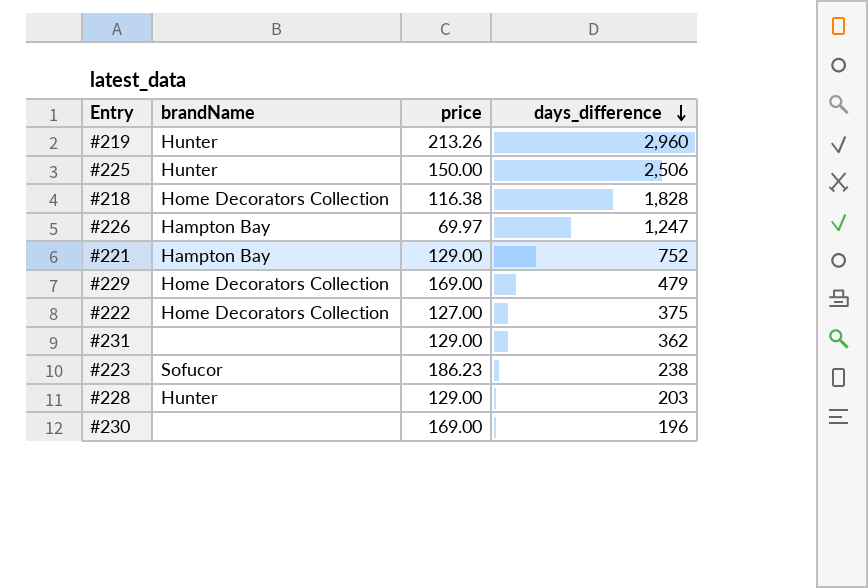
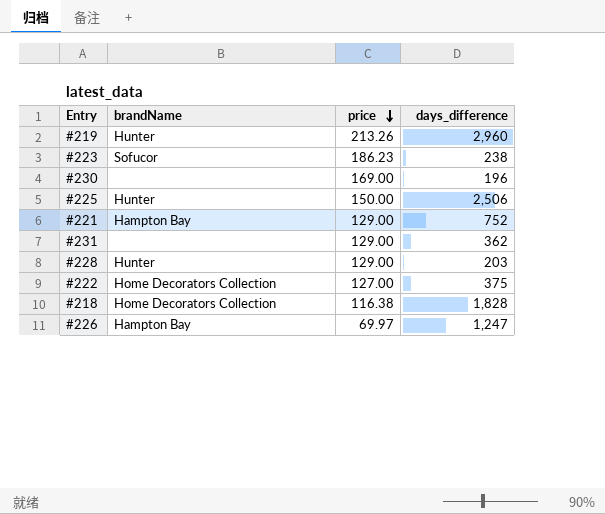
row order: days_difference descending -> price descending
row #229: Home Decorators Collection | 169.00 | 479 -> none

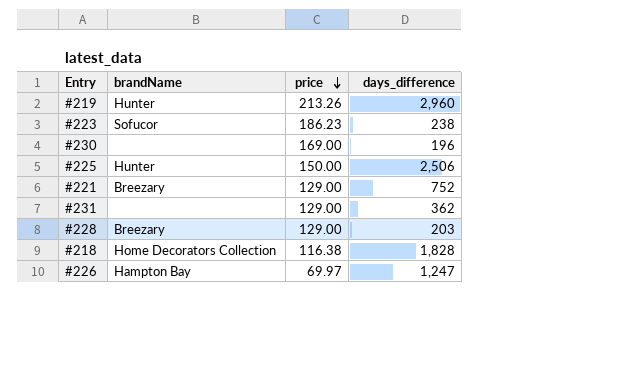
row #222: Home Decorators Collection | 127.00 | 375 -> none
#221 | brandName: Hampton Bay -> Breezary
#228 | brandName: Hunter -> Breezary

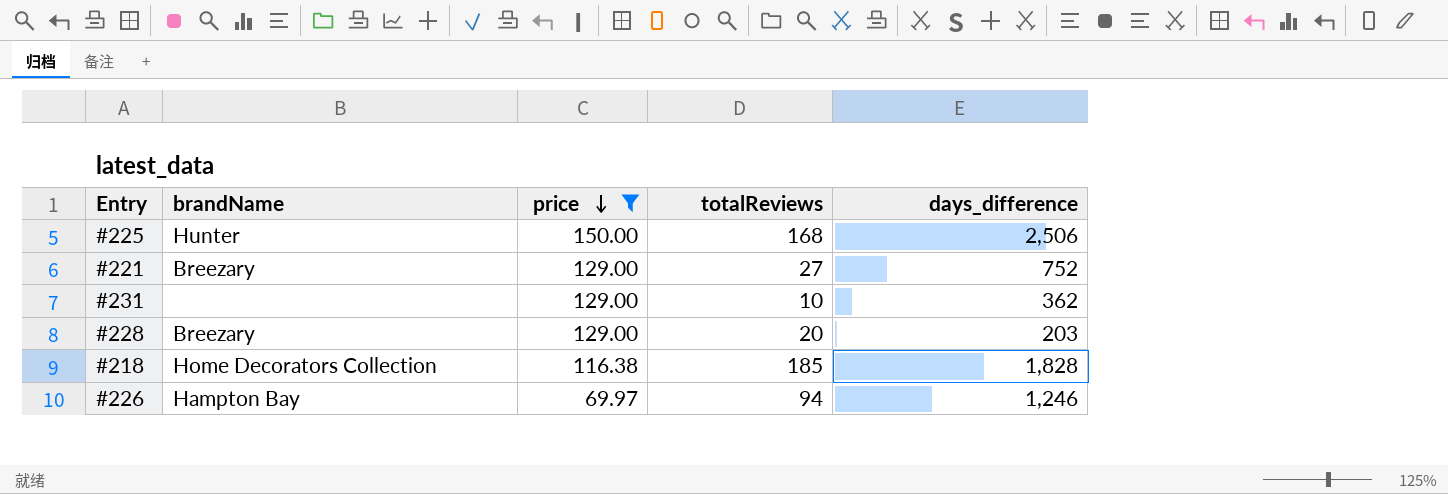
filter: none -> price <= 150.00
column totalReviews | position: none -> 4
#226 | days_difference: 1,247 -> 1,246

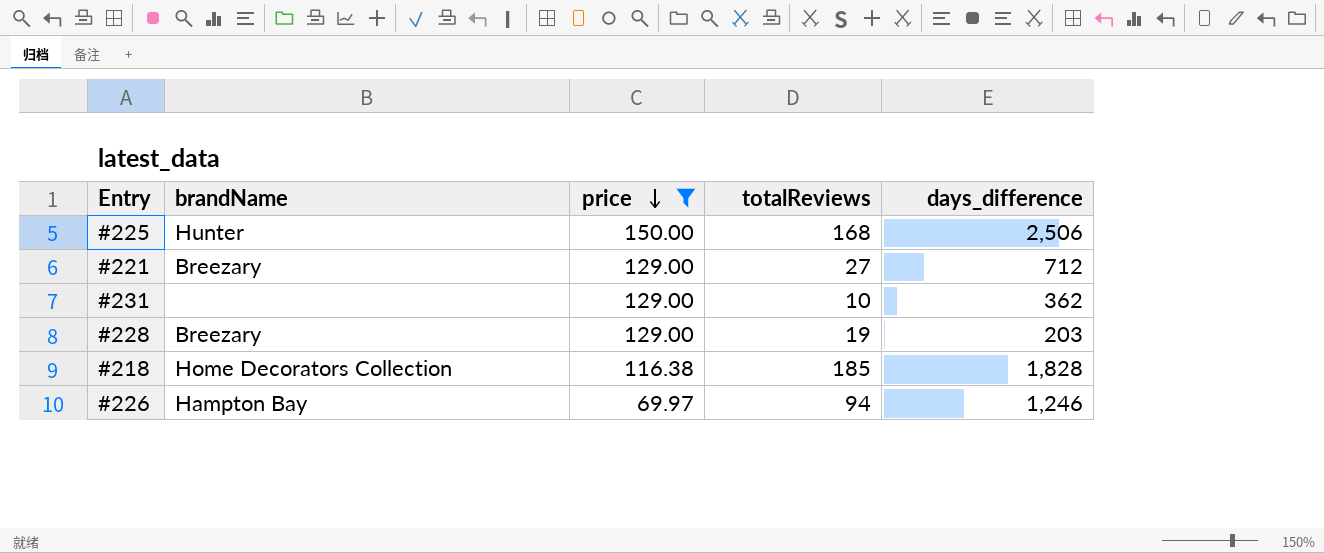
#221 | days_difference: 752 -> 712
#228 | totalReviews: 20 -> 19

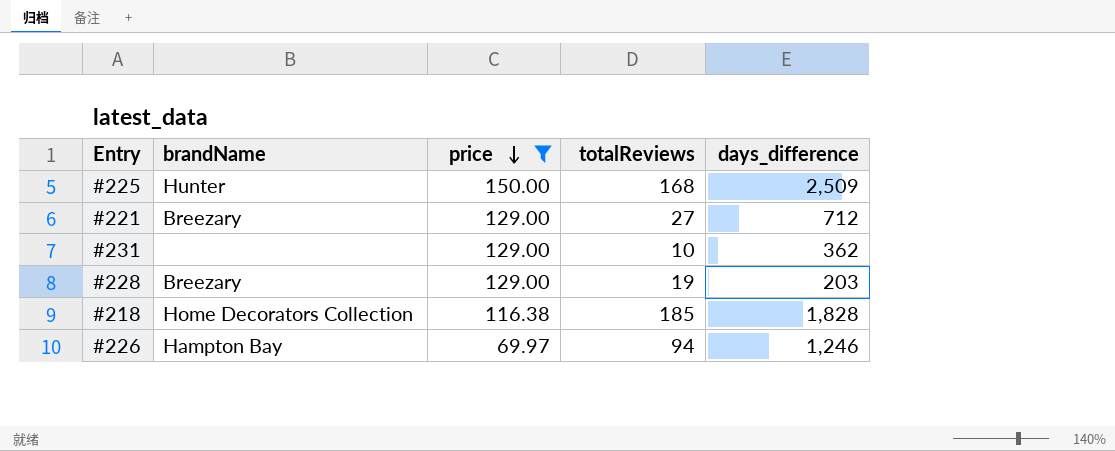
#225 | days_difference: 2,506 -> 2,509

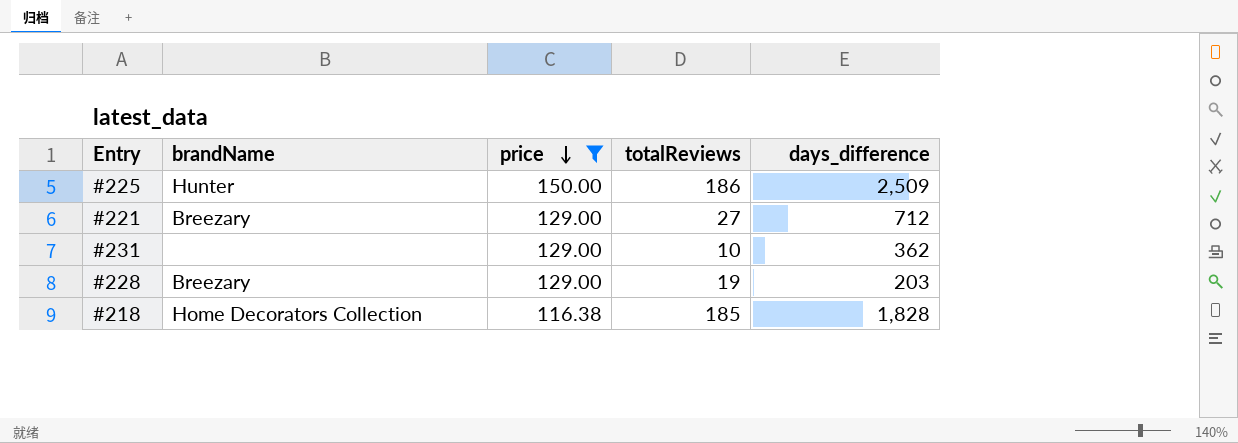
row #226: Hampton Bay | 69.97 | 94 | 1,246 -> none
#225 | totalReviews: 168 -> 186

